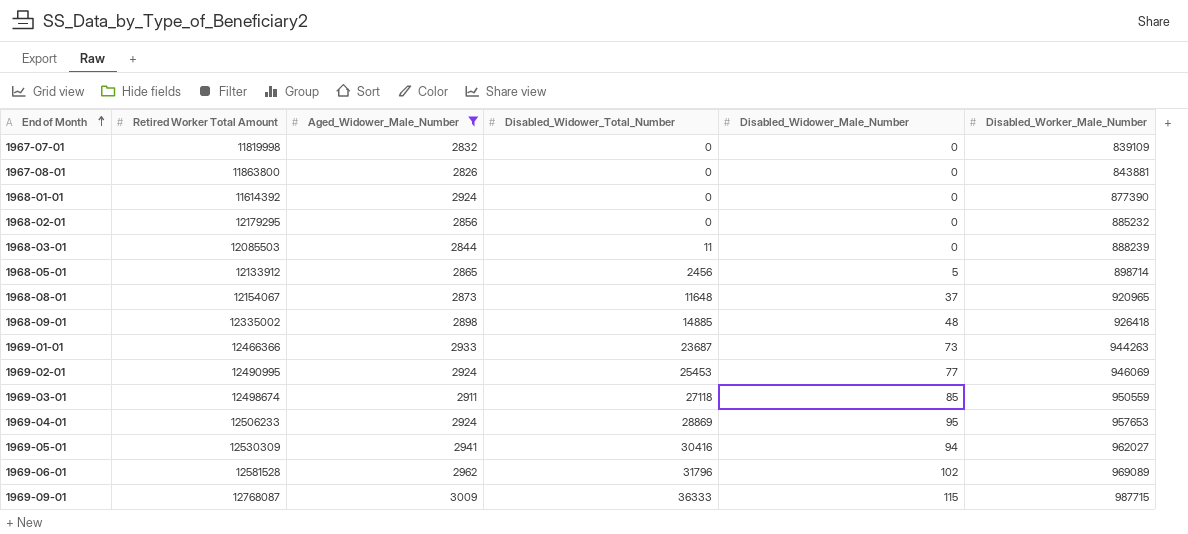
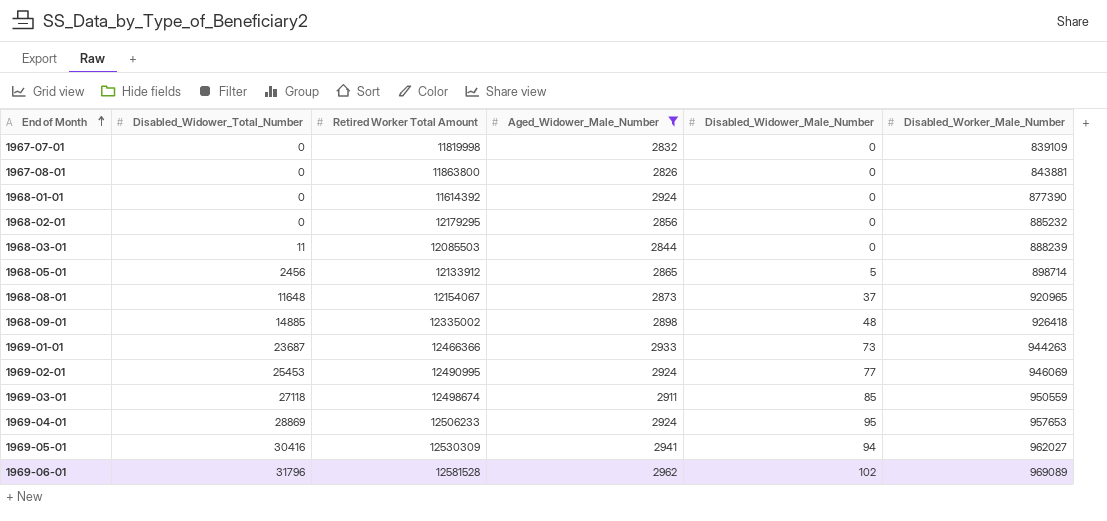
column Disabled_Widower_Total_Number | position: 4 -> 2
row 1969-09-01: 12768087 | 3009 | 36333 | 115 | 987715 -> none

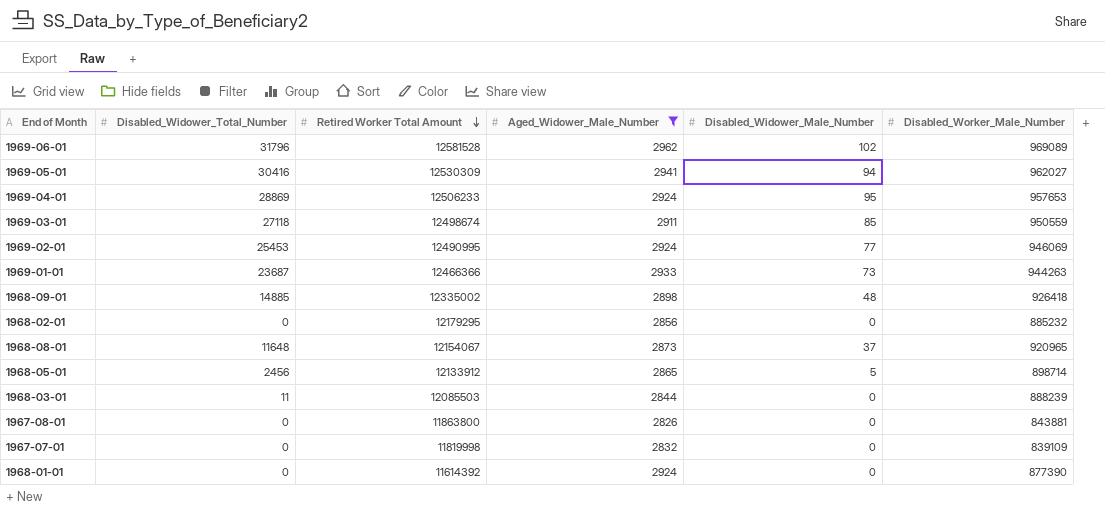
row order: End of Month ascending -> Retired Worker Total Amount descending

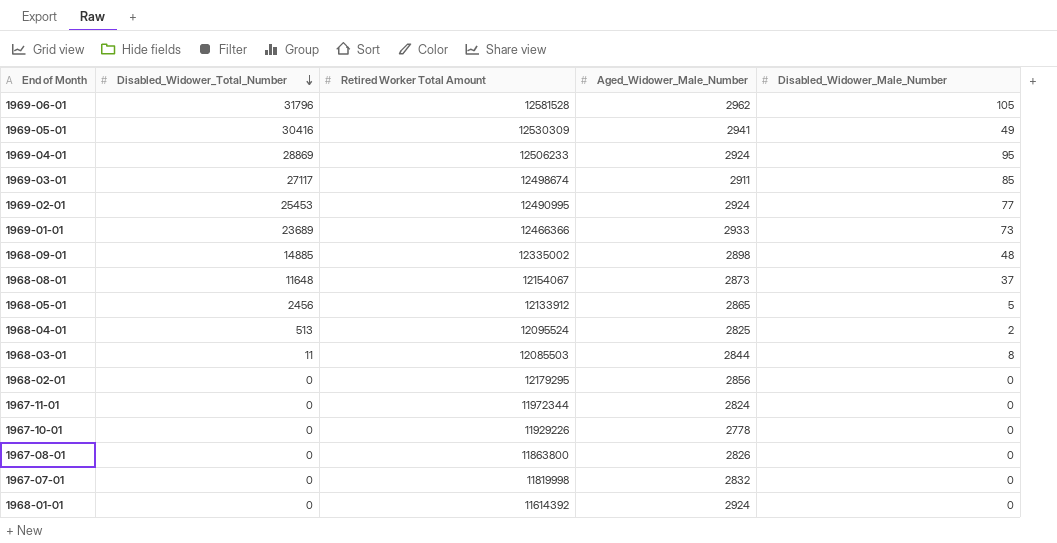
filter: Aged_Widower_Male_Number >= 2826 -> none
row order: Retired Worker Total Amount descending -> Disabled_Widower_Total_Number descending
column Disabled_Worker_Male_Number | position: 6 -> none
1969-06-01 | Disabled_Widower_Male_Number: 102 -> 105
1969-05-01 | Disabled_Widower_Male_Number: 94 -> 49
1969-03-01 | Disabled_Widower_Total_Number: 27118 -> 27117
1969-01-01 | Disabled_Widower_Total_Number: 23687 -> 23689
1968-03-01 | Disabled_Widower_Male_Number: 0 -> 8

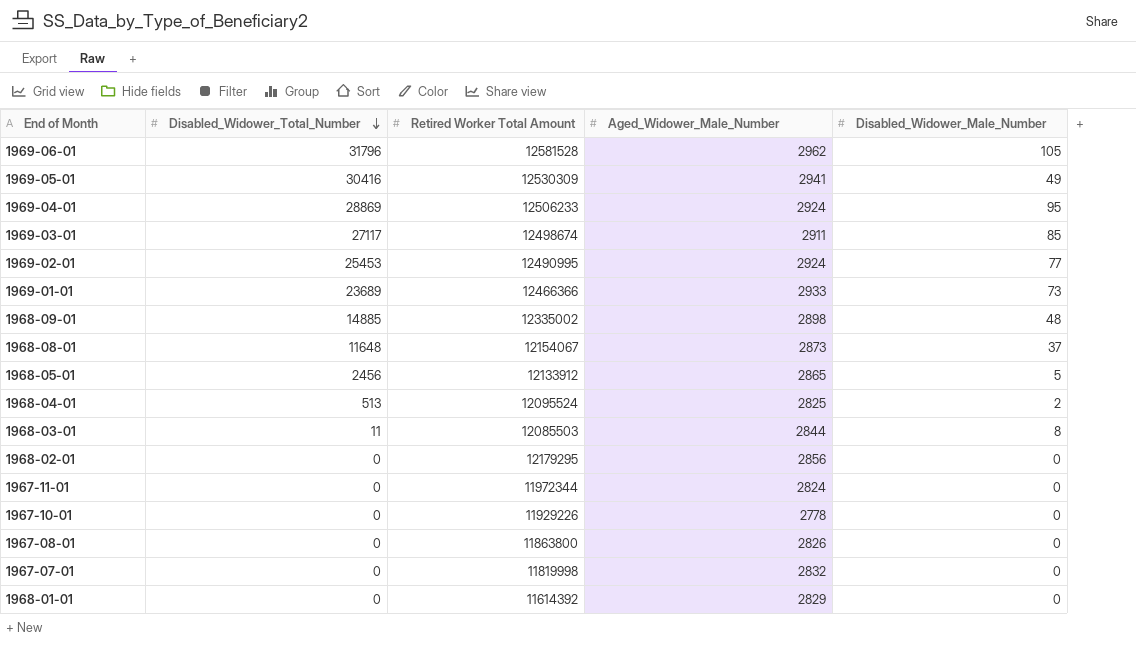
1968-01-01 | Aged_Widower_Male_Number: 2924 -> 2829

